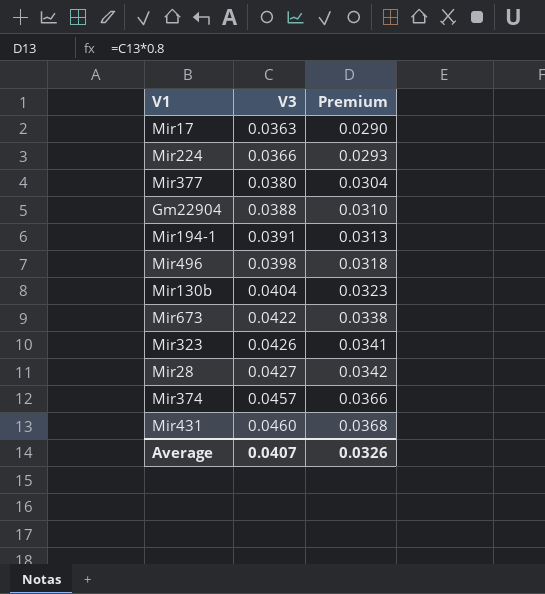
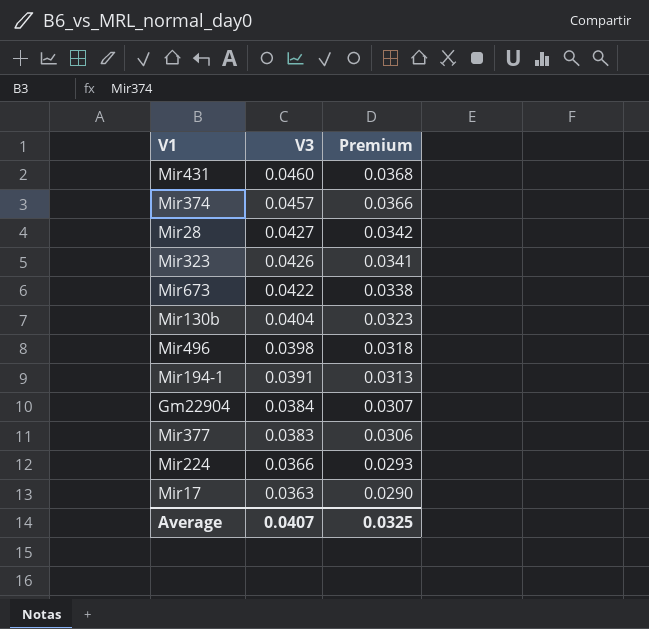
row order: V3 ascending -> V3 descending
Gm22904 | V3: 0.0388 -> 0.0384
Gm22904 | Premium: 0.0310 -> 0.0307
Mir377 | V3: 0.0380 -> 0.0383
Mir377 | Premium: 0.0304 -> 0.0306
Average | Premium: 0.0326 -> 0.0325

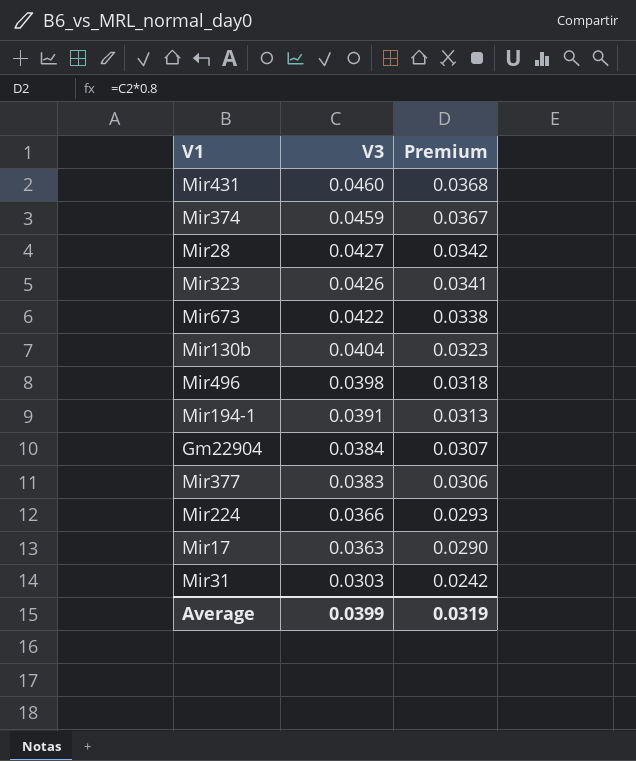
Mir374 | V3: 0.0457 -> 0.0459
Mir374 | Premium: 0.0366 -> 0.0367
row Mir31: none -> 0.0303 | 0.0242
Average | V3: 0.0407 -> 0.0399
Average | Premium: 0.0325 -> 0.0319

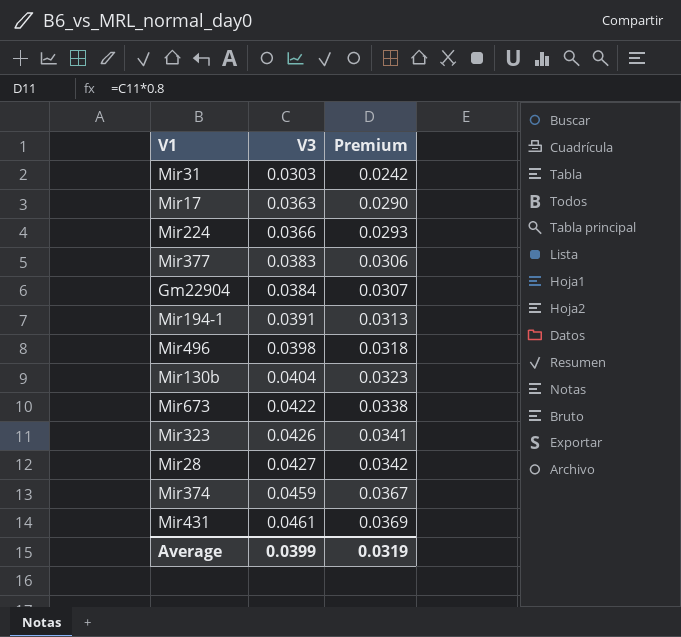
row order: V3 descending -> V3 ascending
Mir431 | V3: 0.0460 -> 0.0461
Mir431 | Premium: 0.0368 -> 0.0369

